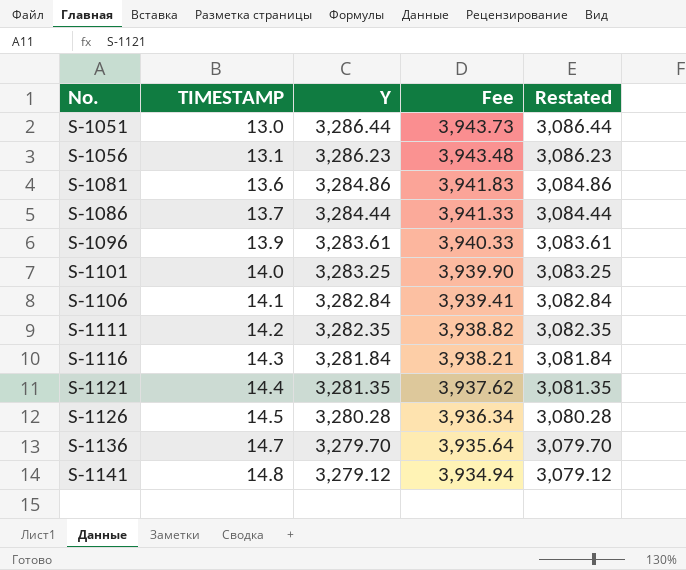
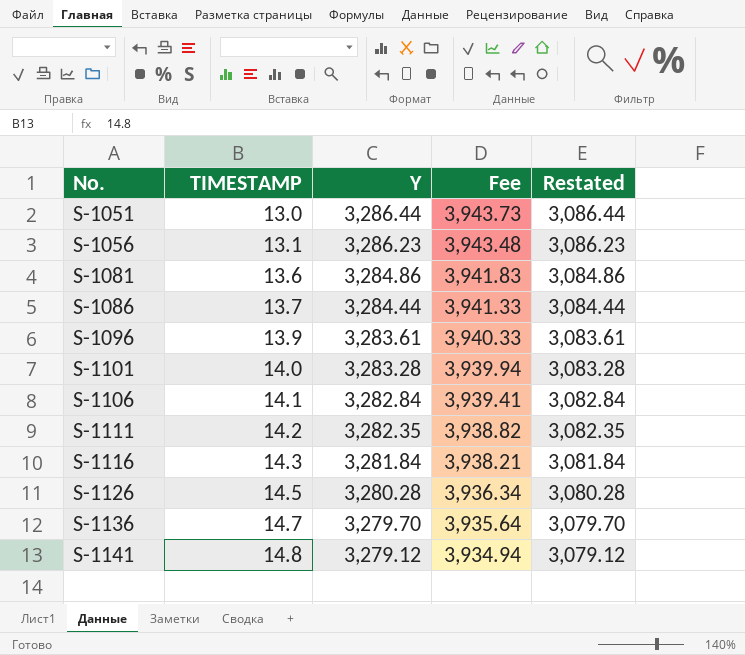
row S-1121: 14.4 | 3,281.35 | 3,937.62 | 3,081.35 -> none
S-1101 | Y: 3,283.25 -> 3,283.28
S-1101 | Fee: 3,939.90 -> 3,939.94
S-1101 | Restated: 3,083.25 -> 3,083.28

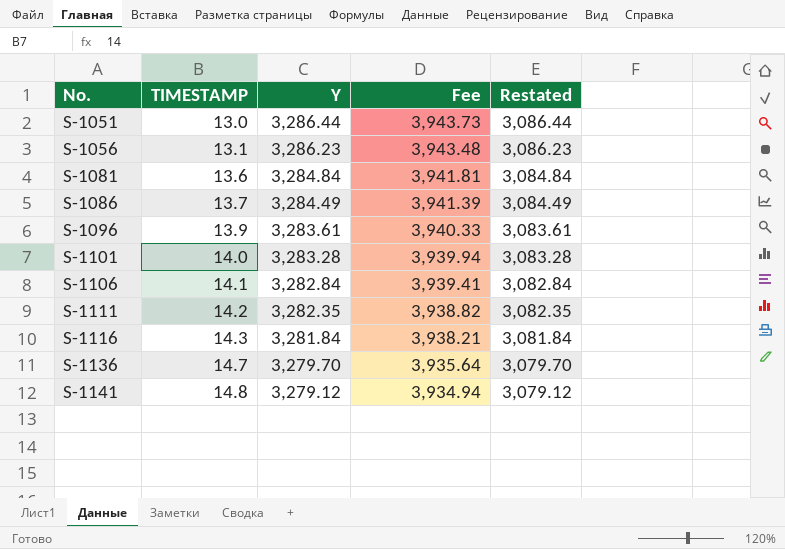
row S-1126: 14.5 | 3,280.28 | 3,936.34 | 3,080.28 -> none
S-1081 | Y: 3,284.86 -> 3,284.84
S-1081 | Fee: 3,941.83 -> 3,941.81
S-1081 | Restated: 3,084.86 -> 3,084.84
S-1086 | Y: 3,284.44 -> 3,284.49
S-1086 | Fee: 3,941.33 -> 3,941.39
S-1086 | Restated: 3,084.44 -> 3,084.49

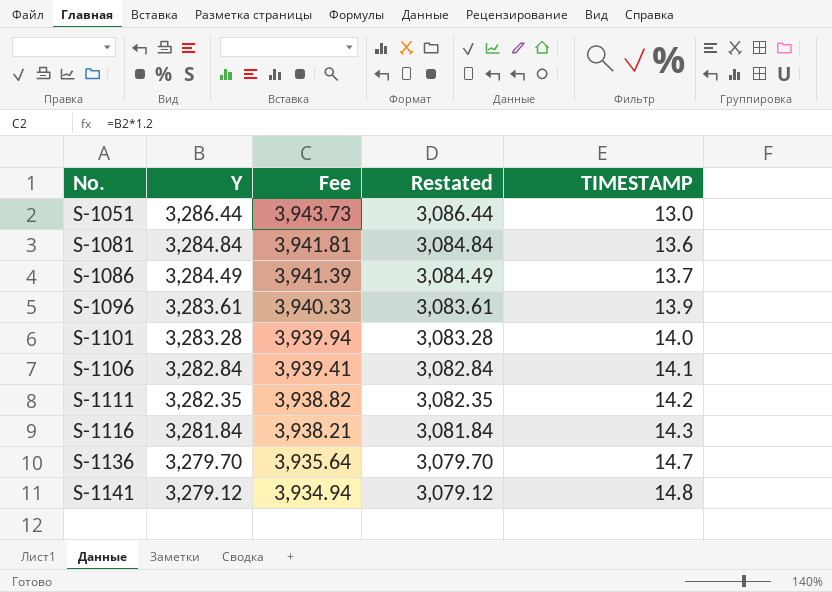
column TIMESTAMP | position: 2 -> 5
row S-1056: 13.1 | 3,286.23 | 3,943.48 | 3,086.23 -> none

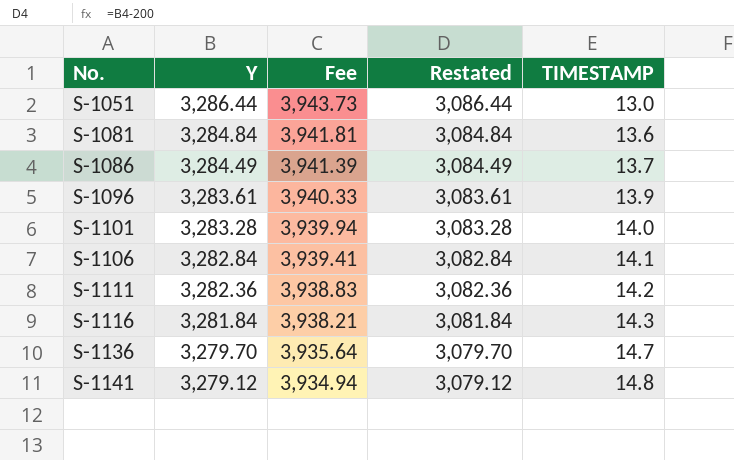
S-1111 | Y: 3,282.35 -> 3,282.36
S-1111 | Fee: 3,938.82 -> 3,938.83
S-1111 | Restated: 3,082.35 -> 3,082.36

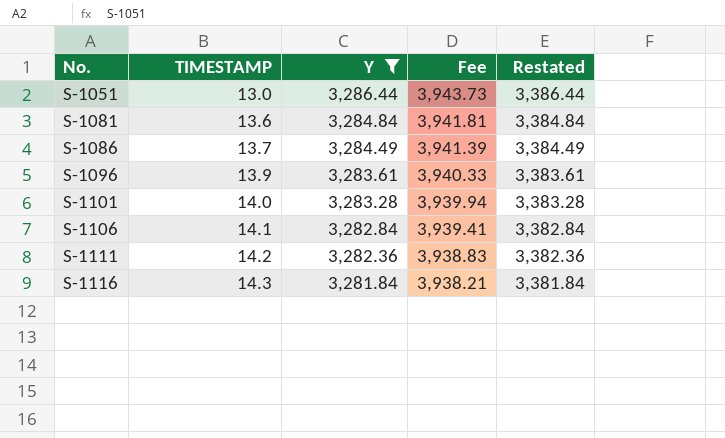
filter: none -> Y >= 3,281.84
column TIMESTAMP | position: 5 -> 2
column Restated | formula: [Y] - 200 -> [Y] + 100

